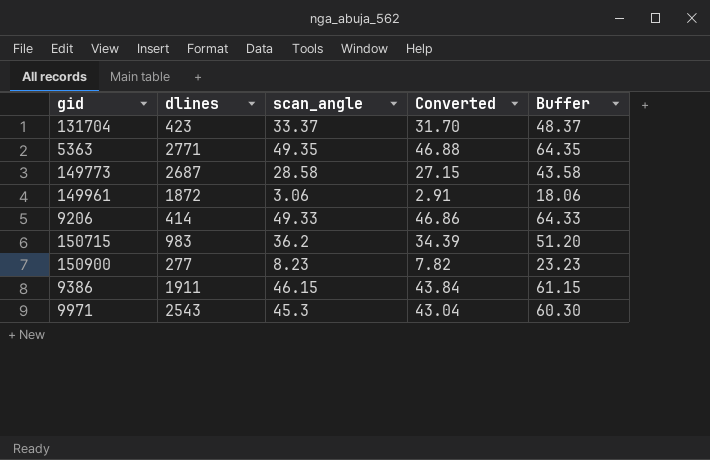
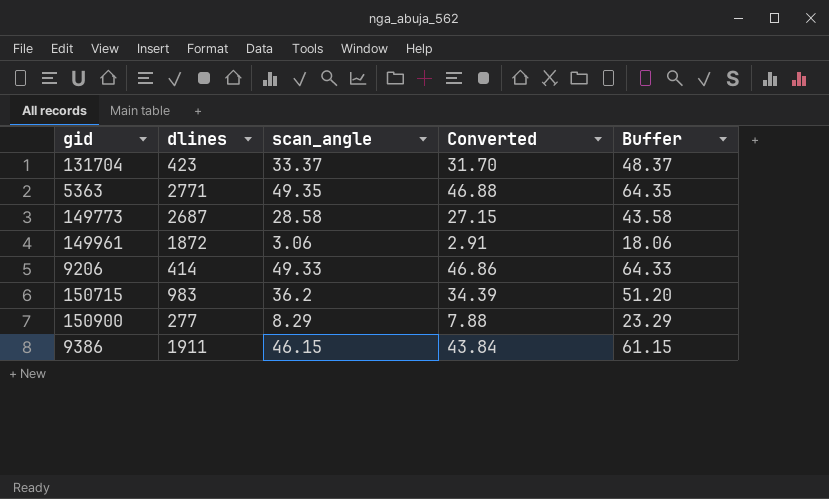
row 9971: 2543 | 45.3 | 43.04 | 60.30 -> none
150900 | scan_angle: 8.23 -> 8.29
150900 | Converted: 7.82 -> 7.88
150900 | Buffer: 23.23 -> 23.29

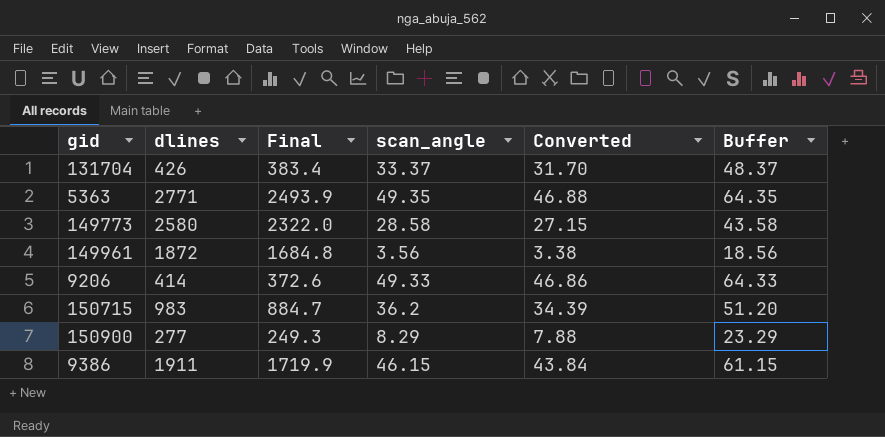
column Final | formula: none -> [dlines] * 0.9
131704 | dlines: 423 -> 426
149773 | dlines: 2687 -> 2580
149961 | scan_angle: 3.06 -> 3.56
149961 | Converted: 2.91 -> 3.38
149961 | Buffer: 18.06 -> 18.56

